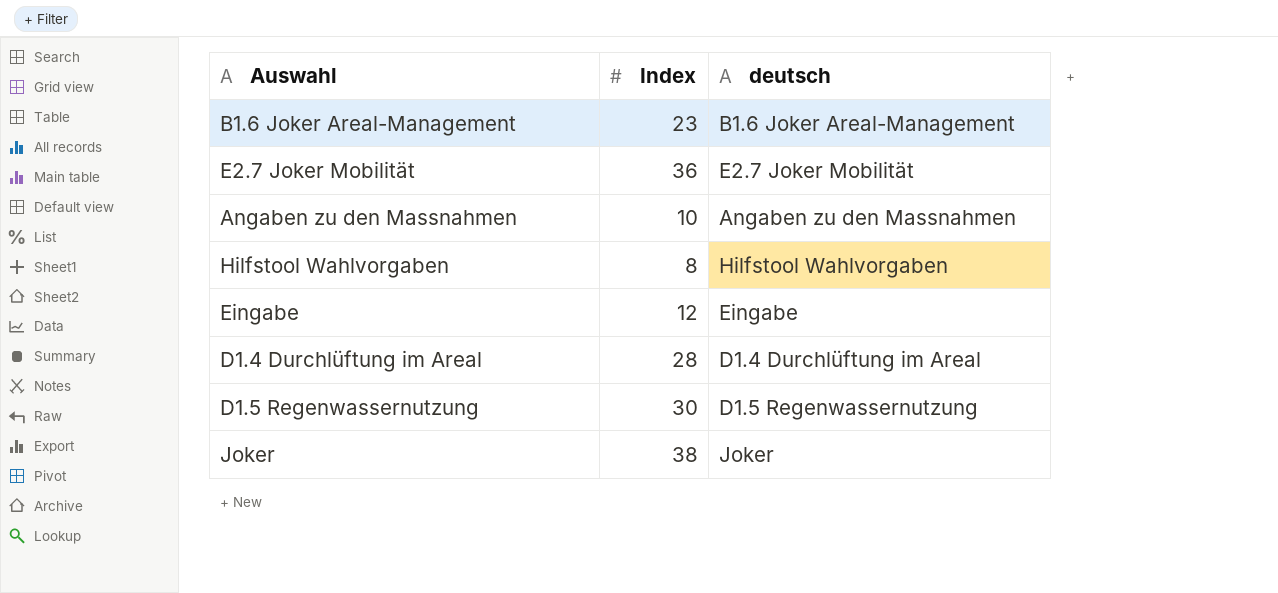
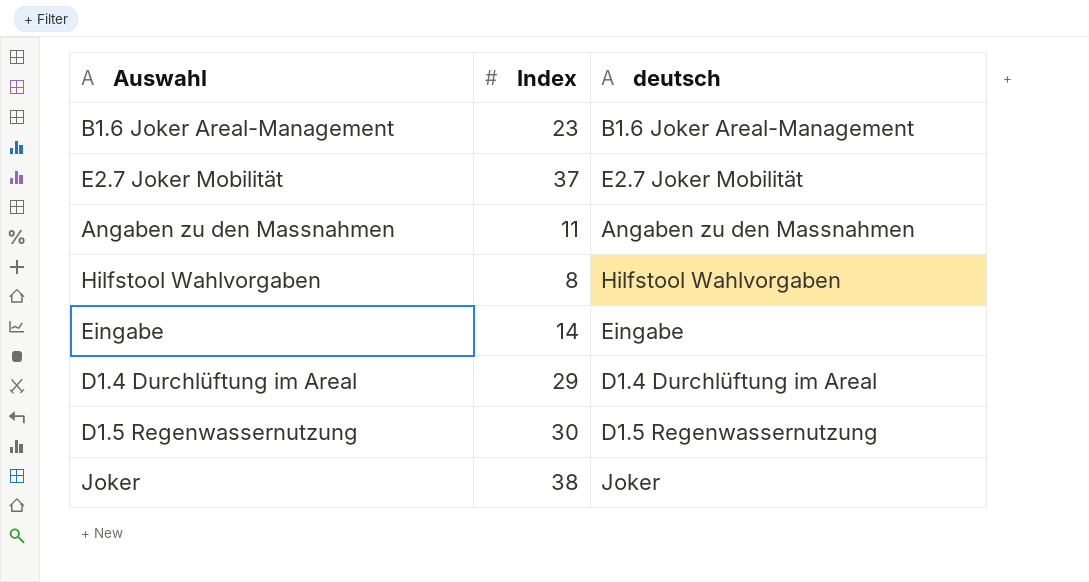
E2.7 Joker Mobilität | Index: 36 -> 37
Angaben zu den Massnahmen | Index: 10 -> 11
Eingabe | Index: 12 -> 14
D1.4 Durchlüftung im Areal | Index: 28 -> 29

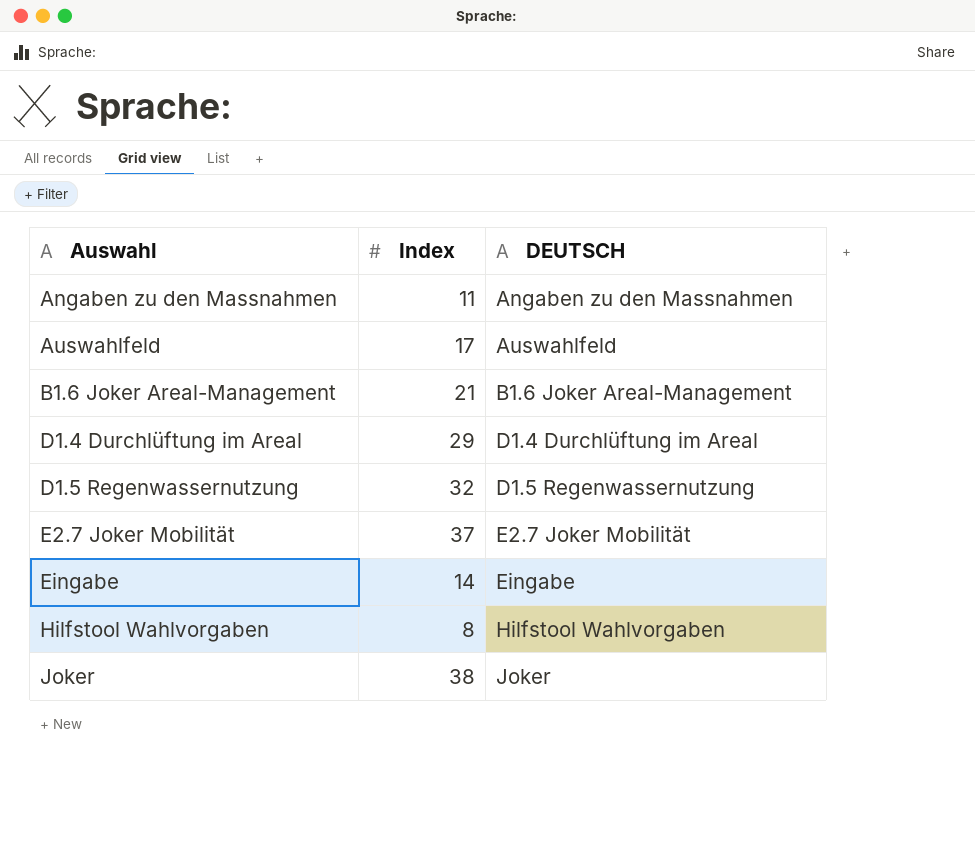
row order: none -> Auswahl ascending
column name: deutsch -> DEUTSCH
row Auswahlfeld: none -> 17 | Auswahlfeld
B1.6 Joker Areal-Management | Index: 23 -> 21
D1.5 Regenwassernutzung | Index: 30 -> 32

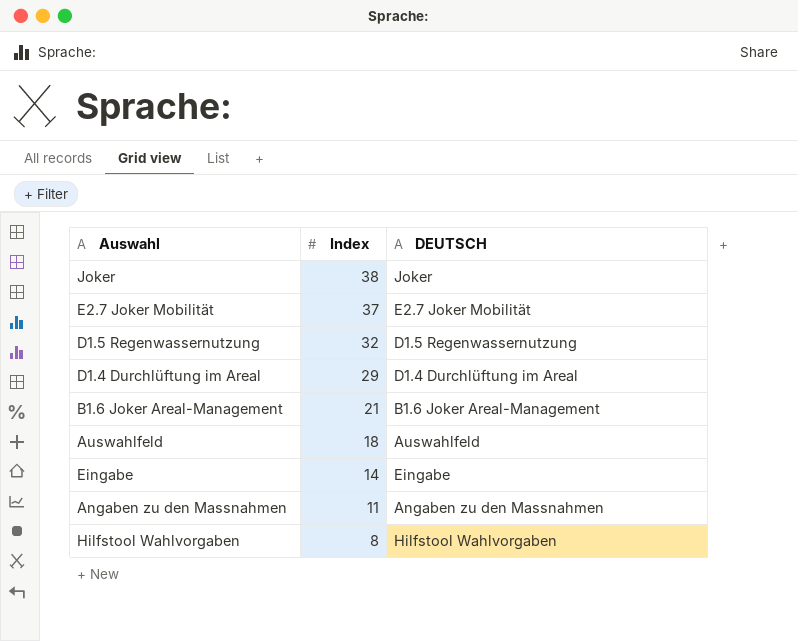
row order: Auswahl ascending -> Index descending
Auswahlfeld | Index: 17 -> 18

